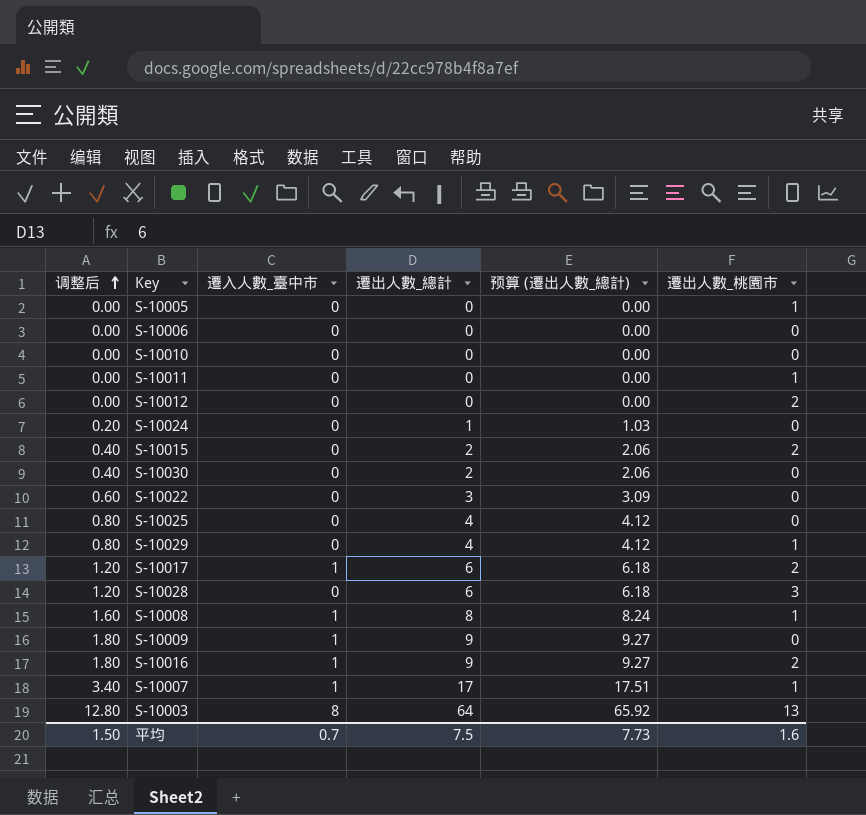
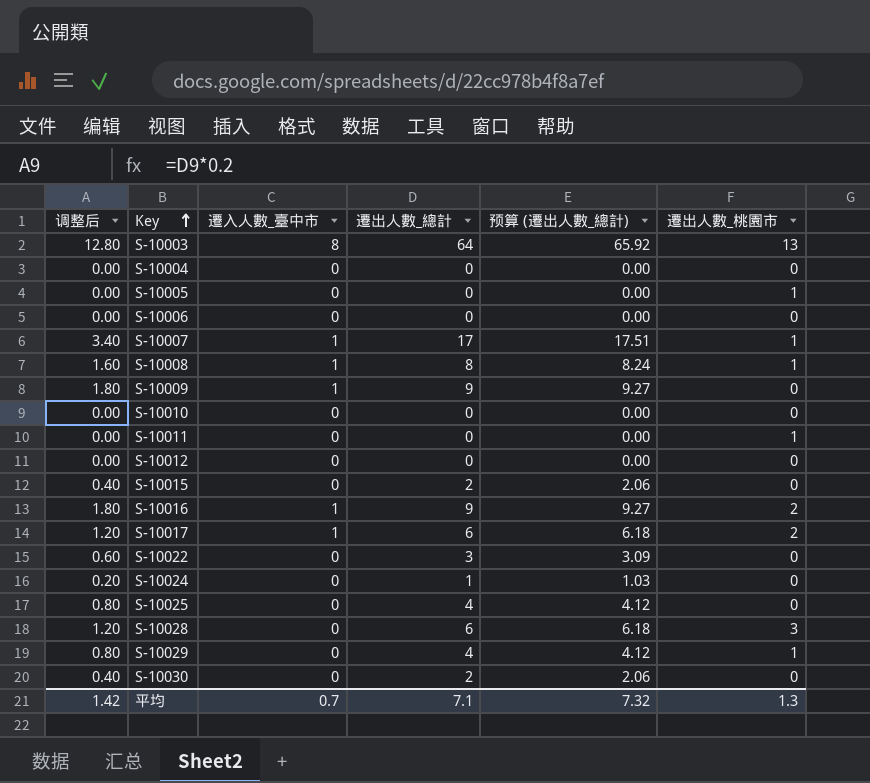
row order: 调整后 ascending -> Key ascending
row S-10004: none -> 0.00 | 0 | 0 | 0.00 | 0
S-10012 | 遷出人數_桃園市: 2 -> 0
S-10015 | 遷出人數_桃園市: 2 -> 0
平均 | 调整后: 1.50 -> 1.42
平均 | 遷出人數_總計: 7.5 -> 7.1
平均 | 预算 (遷出人數_總計): 7.73 -> 7.32
平均 | 遷出人數_桃園市: 1.6 -> 1.3

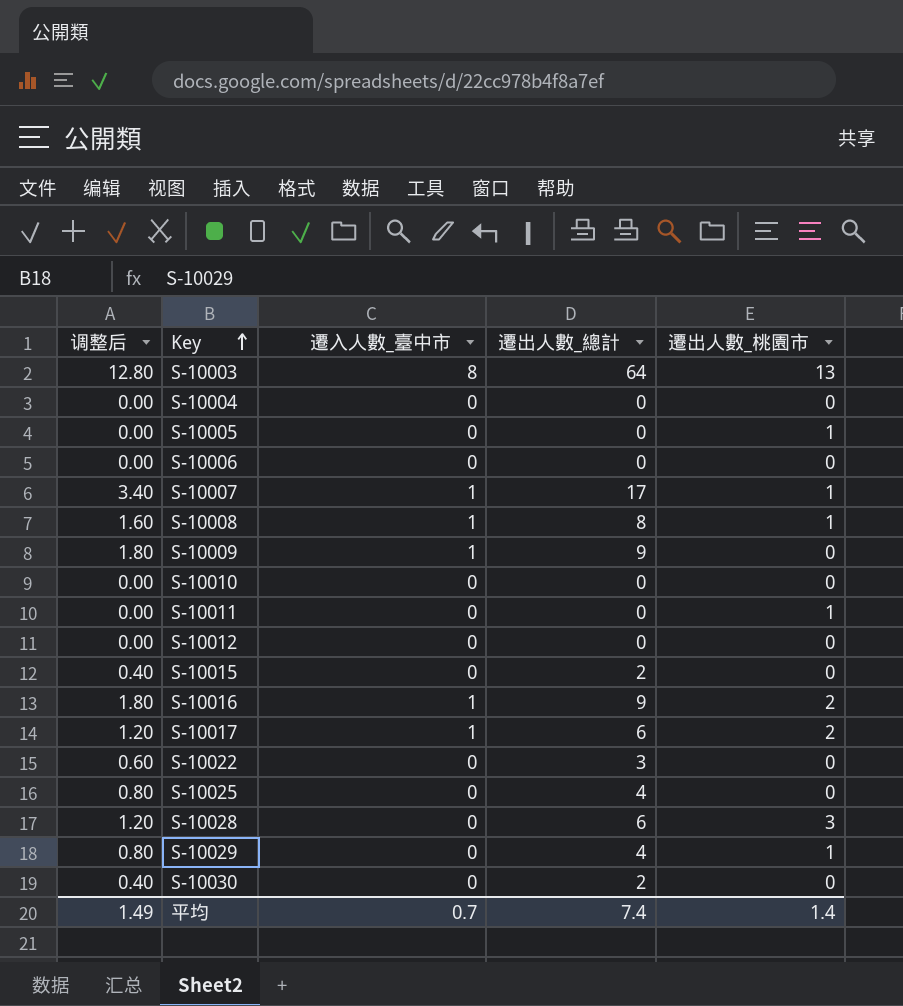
column 预算 (遷出人數_總計) | formula: [遷出人數_總計] * 1.03 -> none
row S-10024: 0.20 | 0 | 1 | 1.03 | 0 -> none
平均 | 调整后: 1.42 -> 1.49
平均 | 遷出人數_總計: 7.1 -> 7.4
平均 | 遷出人數_桃園市: 1.3 -> 1.4

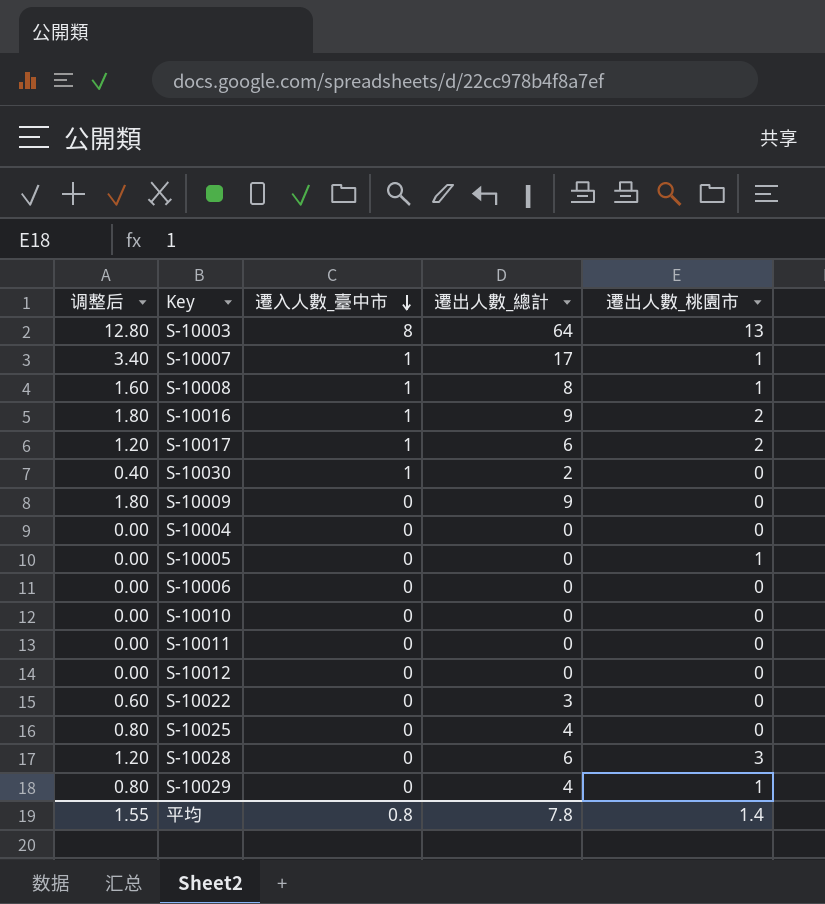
row order: Key ascending -> 遷入人數_臺中市 descending
row S-10015: 0.40 | 0 | 2 | 0 -> none
S-10030 | 遷入人數_臺中市: 0 -> 1
S-10009 | 遷入人數_臺中市: 1 -> 0
S-10011 | 遷出人數_桃園市: 1 -> 0
平均 | 调整后: 1.49 -> 1.55
平均 | 遷入人數_臺中市: 0.7 -> 0.8
平均 | 遷出人數_總計: 7.4 -> 7.8

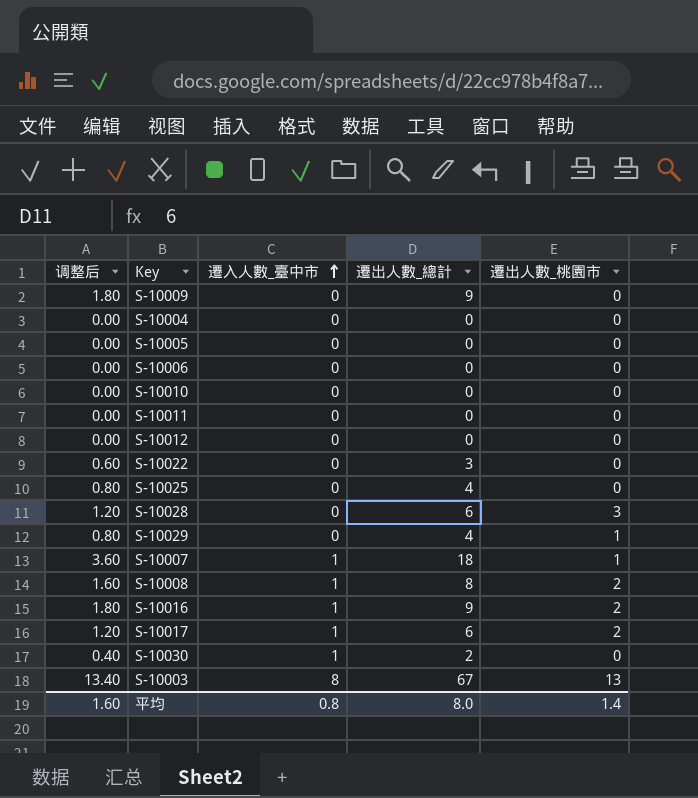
row order: 遷入人數_臺中市 descending -> 遷入人數_臺中市 ascending
S-10005 | 遷出人數_桃園市: 1 -> 0
S-10007 | 调整后: 3.40 -> 3.60
S-10007 | 遷出人數_總計: 17 -> 18
S-10008 | 遷出人數_桃園市: 1 -> 2
S-10003 | 调整后: 12.80 -> 13.40
S-10003 | 遷出人數_總計: 64 -> 67
平均 | 调整后: 1.55 -> 1.60
平均 | 遷出人數_總計: 7.8 -> 8.0

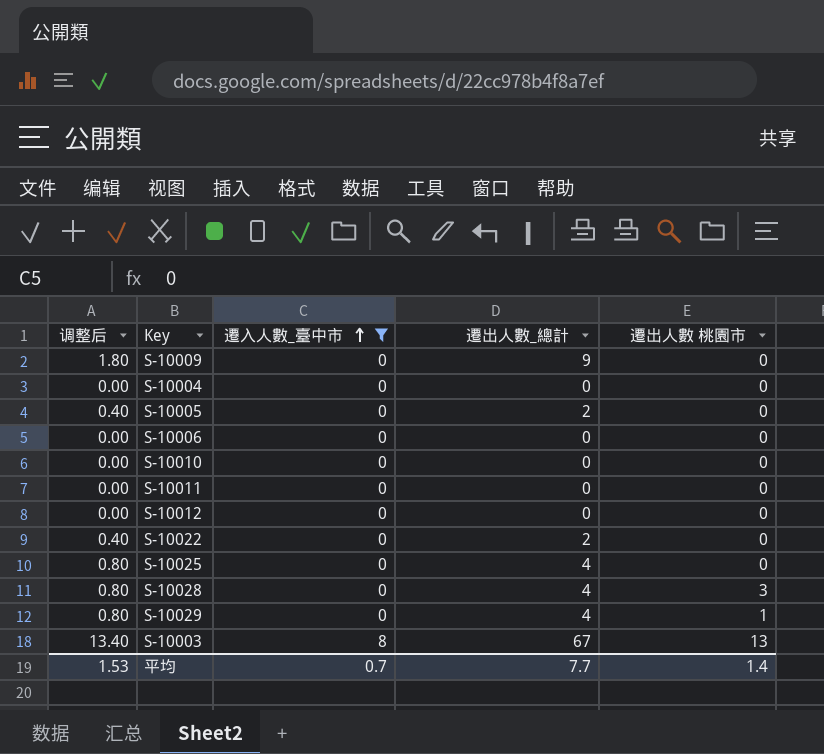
filter: none -> 遷入人數_臺中市 != 1
column name: 遷出人數_桃園市 -> 遷出人數 桃園市
S-10005 | 调整后: 0.00 -> 0.40
S-10005 | 遷出人數_總計: 0 -> 2
S-10022 | 调整后: 0.60 -> 0.40
S-10022 | 遷出人數_總計: 3 -> 2
S-10028 | 调整后: 1.20 -> 0.80
S-10028 | 遷出人數_總計: 6 -> 4
平均 | 调整后: 1.60 -> 1.53
平均 | 遷入人數_臺中市: 0.8 -> 0.7
平均 | 遷出人數_總計: 8.0 -> 7.7

